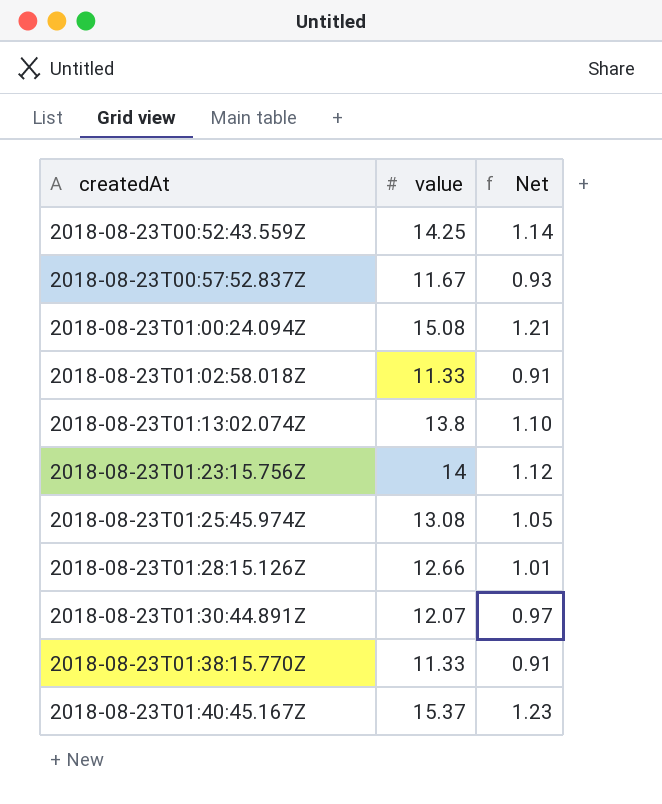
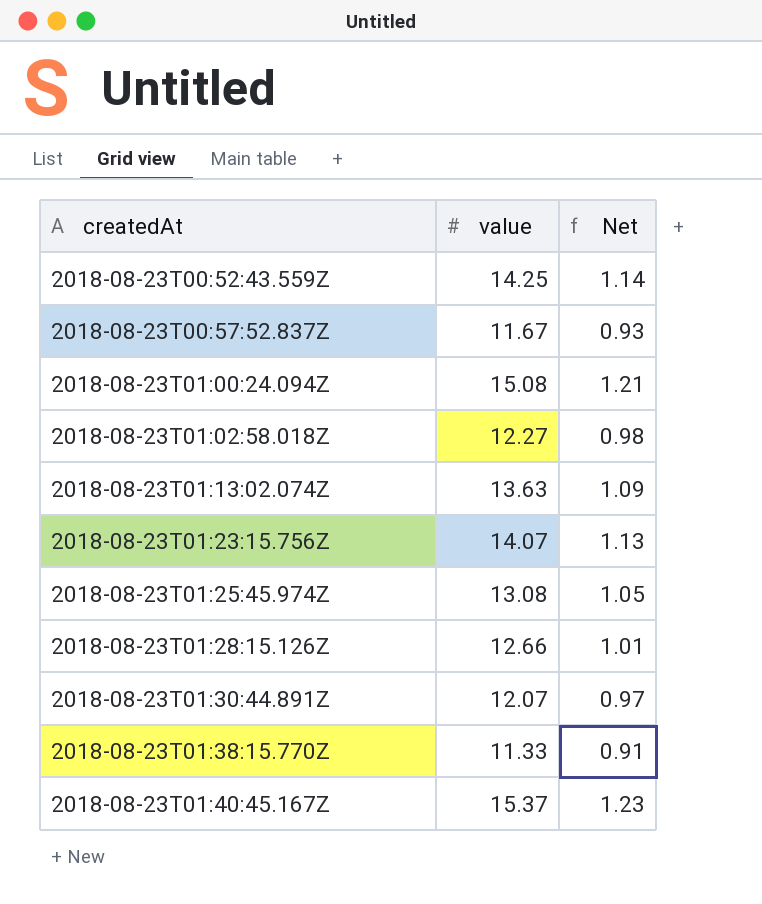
2018-08-23T01:02:58.018Z | value: 11.33 -> 12.27
2018-08-23T01:02:58.018Z | Net: 0.91 -> 0.98
2018-08-23T01:13:02.074Z | value: 13.8 -> 13.63
2018-08-23T01:13:02.074Z | Net: 1.10 -> 1.09
2018-08-23T01:23:15.756Z | value: 14 -> 14.07
2018-08-23T01:23:15.756Z | Net: 1.12 -> 1.13

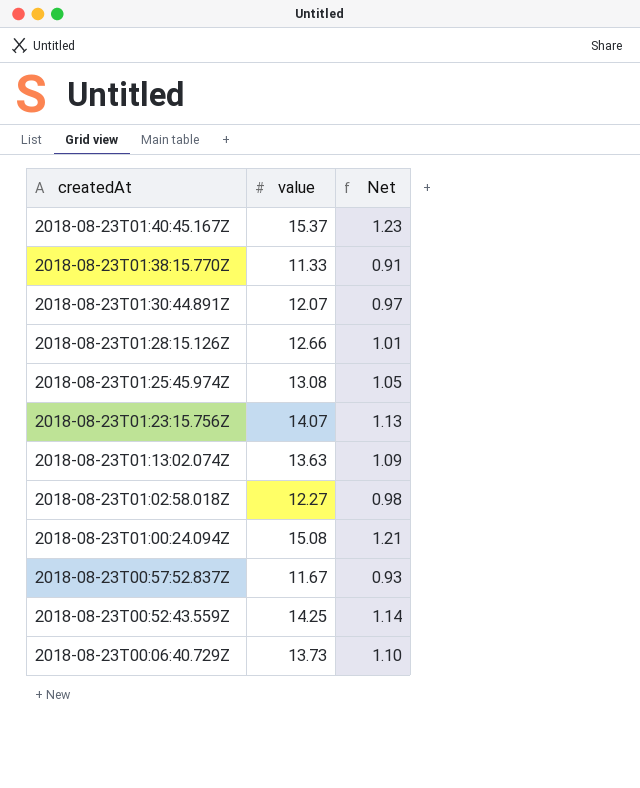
row order: createdAt ascending -> createdAt descending
row 2018-08-23T00:06:40.729Z: none -> 13.73 | 1.10

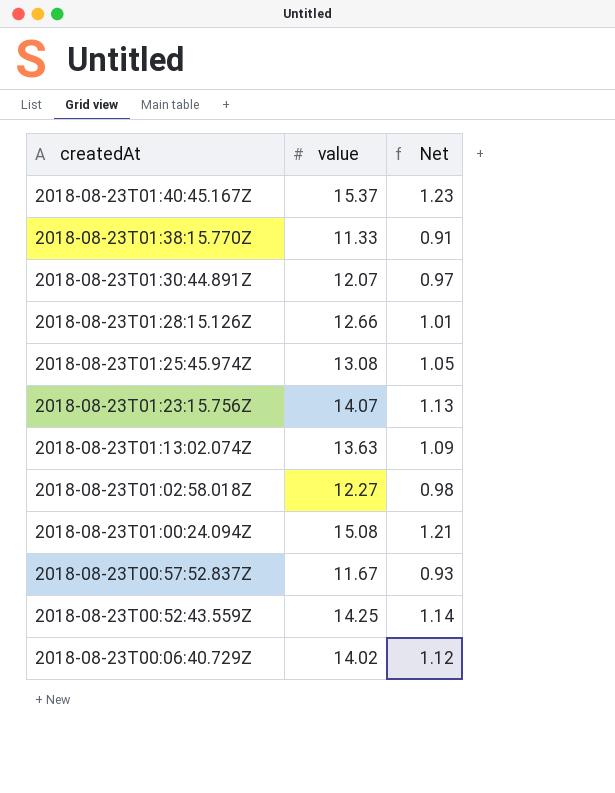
2018-08-23T00:06:40.729Z | value: 13.73 -> 14.02
2018-08-23T00:06:40.729Z | Net: 1.10 -> 1.12

